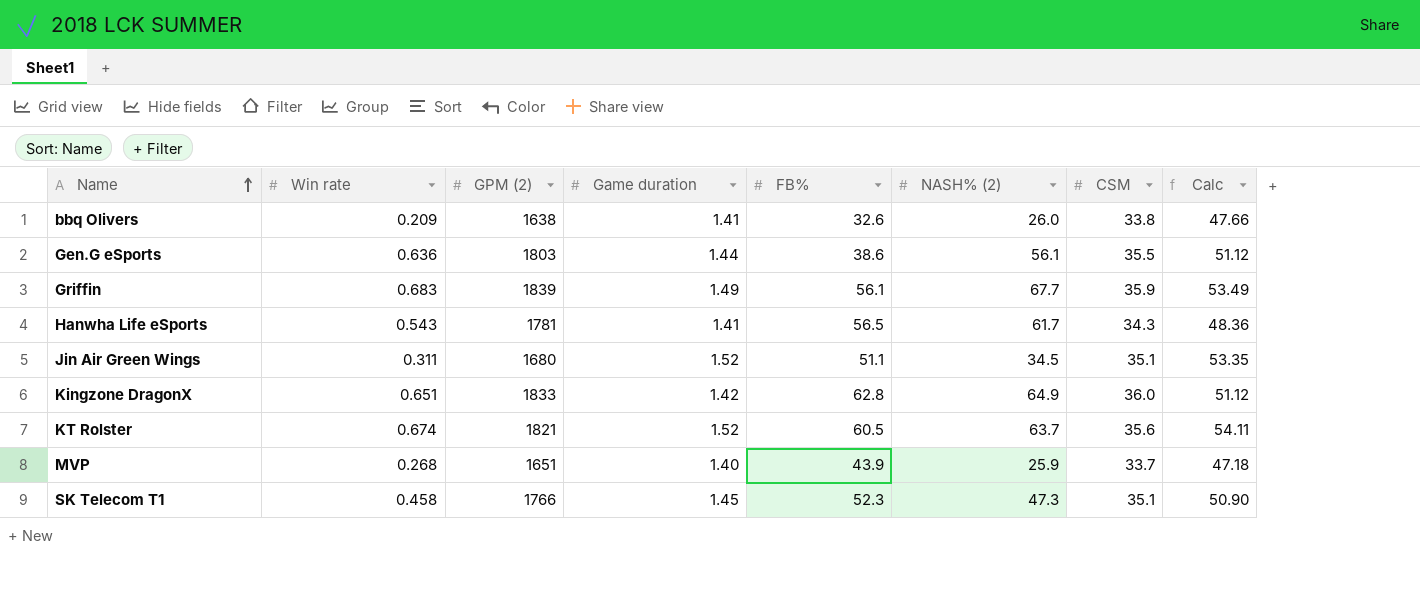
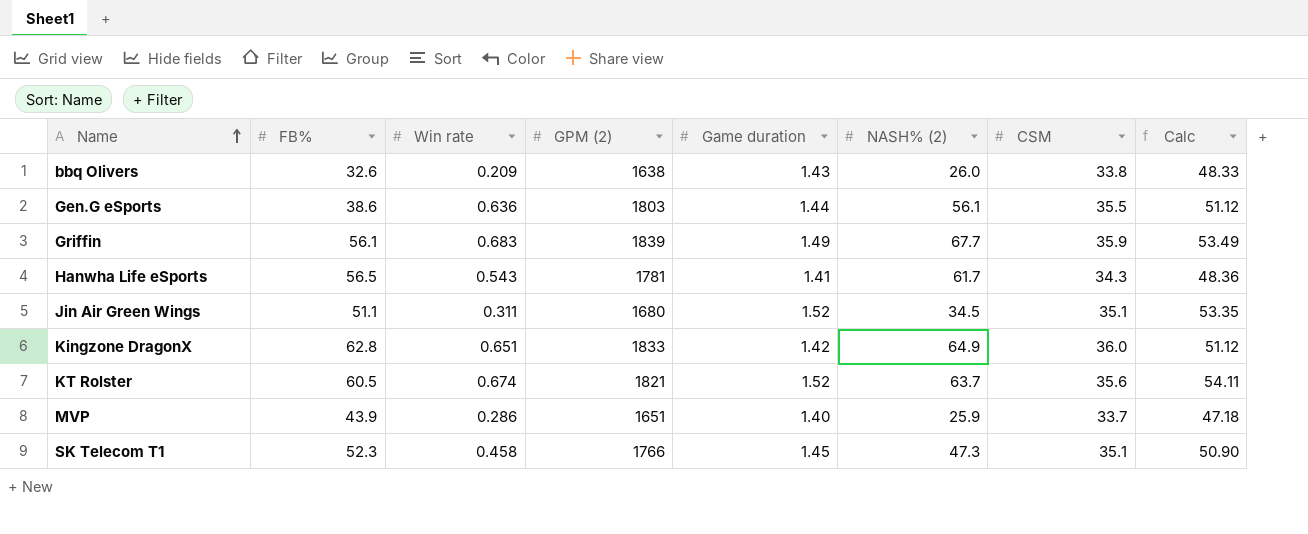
column FB% | position: 5 -> 2
bbq Olivers | Game duration: 1.41 -> 1.43
bbq Olivers | Calc: 47.66 -> 48.33
MVP | Win rate: 0.268 -> 0.286

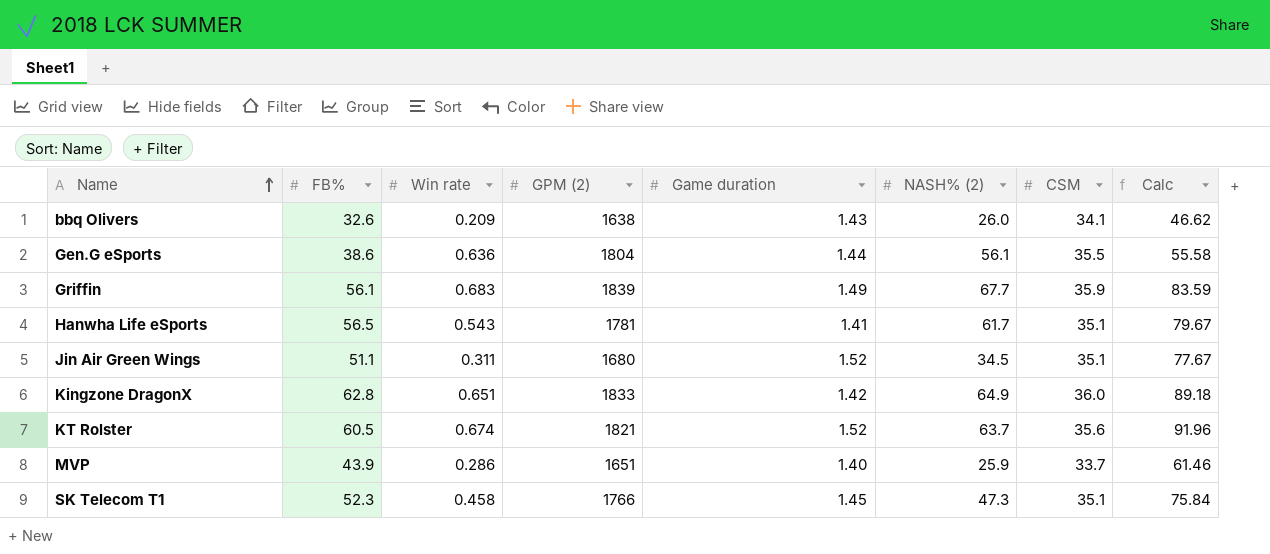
column Calc | formula: [Game duration] * [CSM] -> [FB%] * [Game duration]
bbq Olivers | CSM: 33.8 -> 34.1
Gen.G eSports | GPM (2): 1803 -> 1804
Hanwha Life eSports | CSM: 34.3 -> 35.1

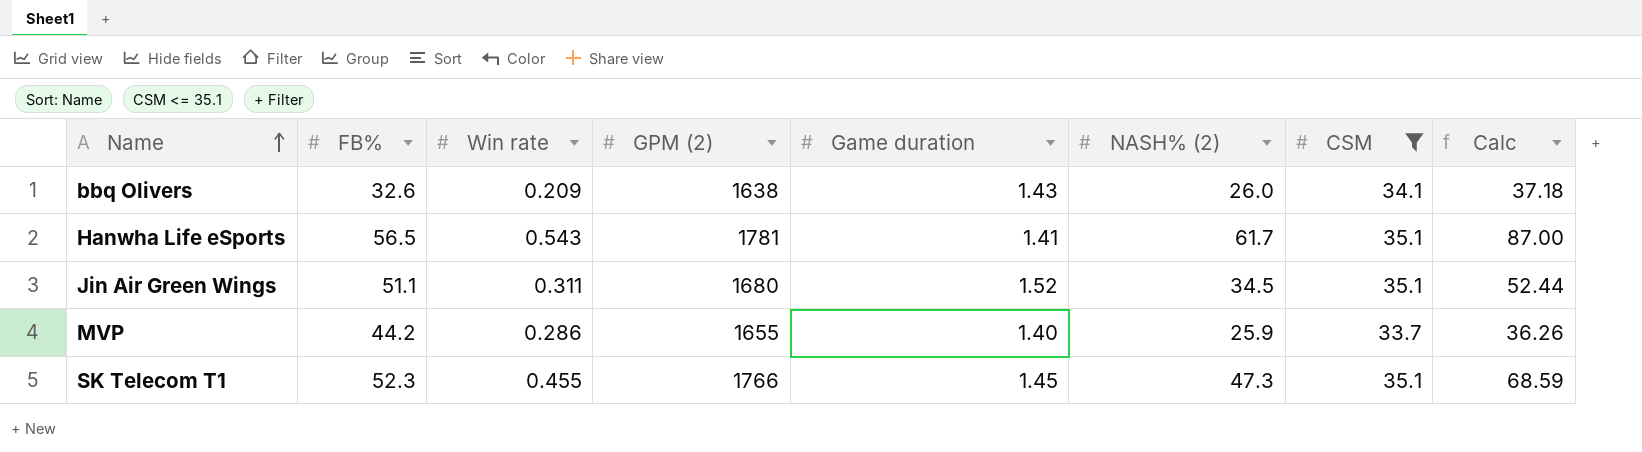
filter: none -> CSM <= 35.1
column Calc | formula: [FB%] * [Game duration] -> [Game duration] * [NASH% (2)]
MVP | FB%: 43.9 -> 44.2
MVP | GPM (2): 1651 -> 1655
SK Telecom T1 | Win rate: 0.458 -> 0.455

